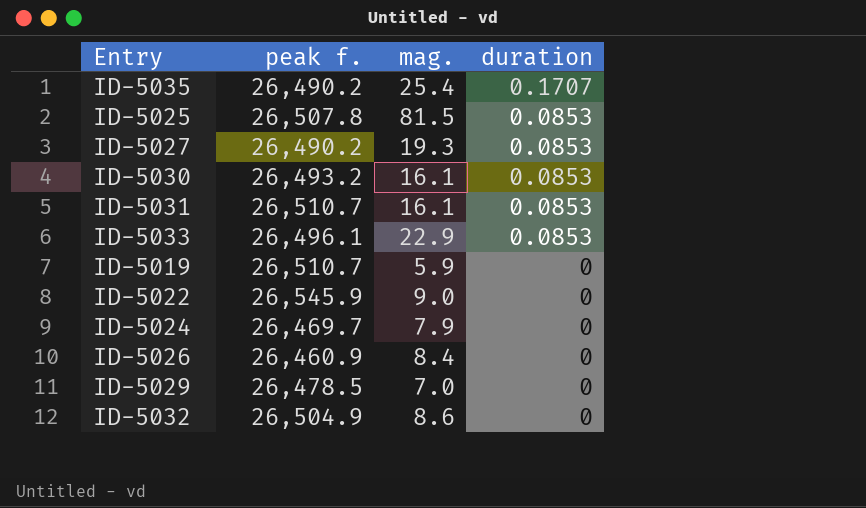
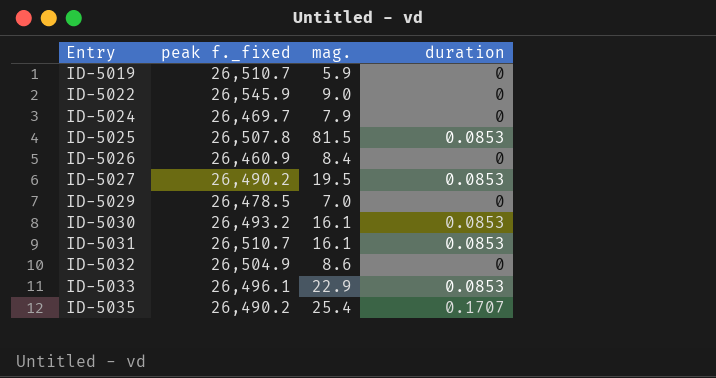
row order: duration descending -> Entry ascending
column name: peak f. -> peak f._fixed
ID-5027 | mag.: 19.3 -> 19.5

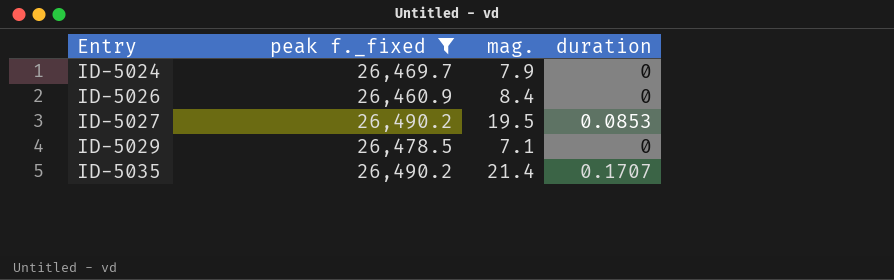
filter: none -> peak f._fixed <= 26,490.2
ID-5029 | mag.: 7.0 -> 7.1
ID-5035 | mag.: 25.4 -> 21.4

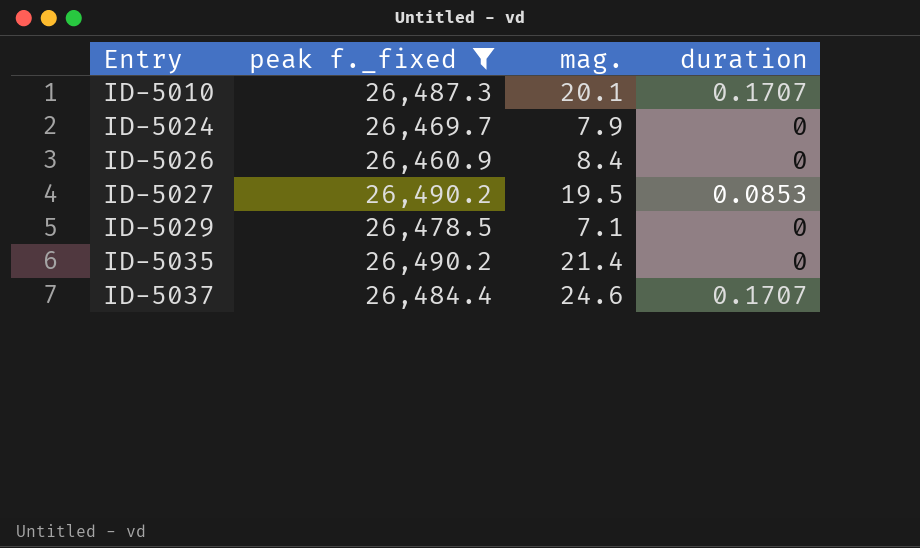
row ID-5010: none -> 26,487.3 | 20.1 | 0.1707
ID-5035 | duration: 0.1707 -> 0
row ID-5037: none -> 26,484.4 | 24.6 | 0.1707

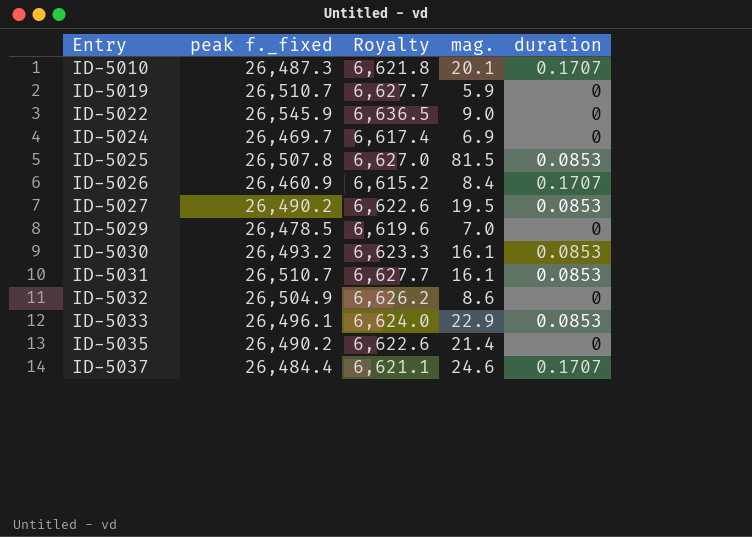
filter: peak f._fixed <= 26,490.2 -> none
column Royalty | formula: none -> [peak f._fixed] * 0.25
ID-5024 | mag.: 7.9 -> 6.9
ID-5026 | duration: 0 -> 0.1707
ID-5029 | mag.: 7.1 -> 7.0

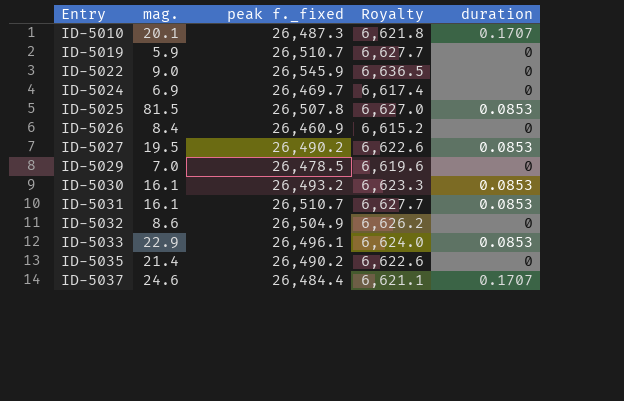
column mag. | position: 4 -> 2
ID-5026 | duration: 0.1707 -> 0

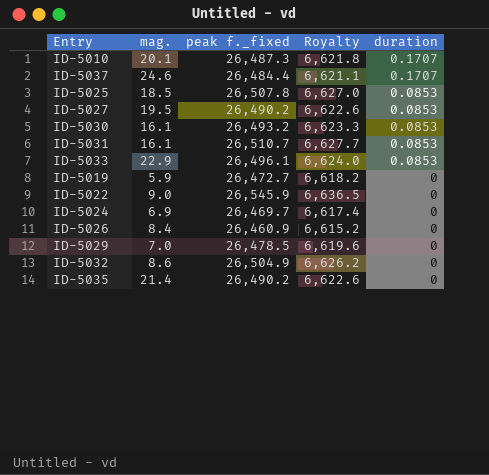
row order: Entry ascending -> duration descending
ID-5025 | mag.: 81.5 -> 18.5
ID-5019 | peak f._fixed: 26,510.7 -> 26,472.7
ID-5019 | Royalty: 6,627.7 -> 6,618.2

